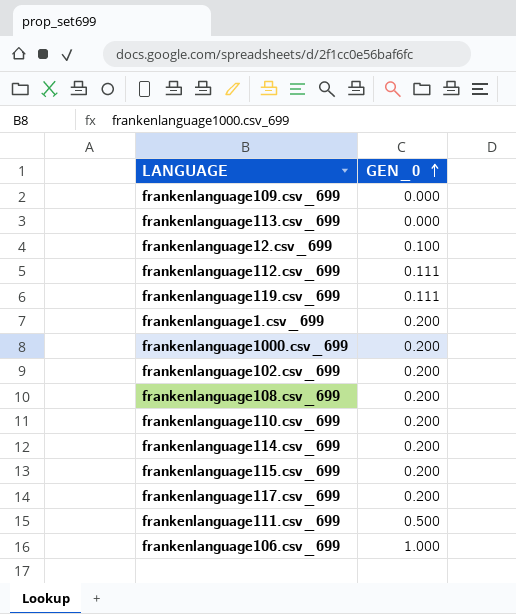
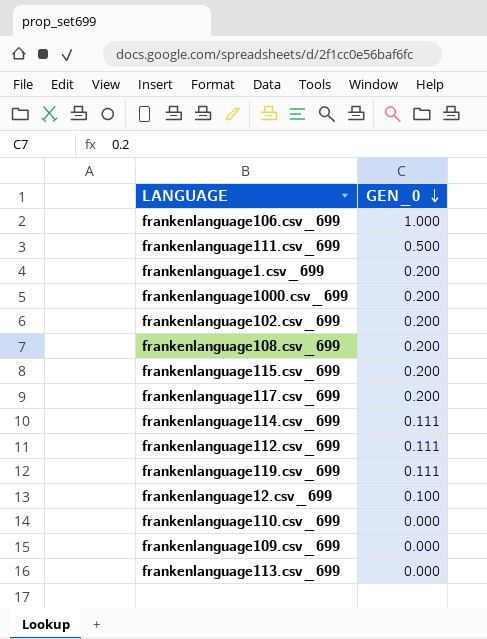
row order: GEN_0 ascending -> GEN_0 descending
frankenlanguage114.csv_699 | GEN_0: 0.200 -> 0.111
frankenlanguage110.csv_699 | GEN_0: 0.200 -> 0.000

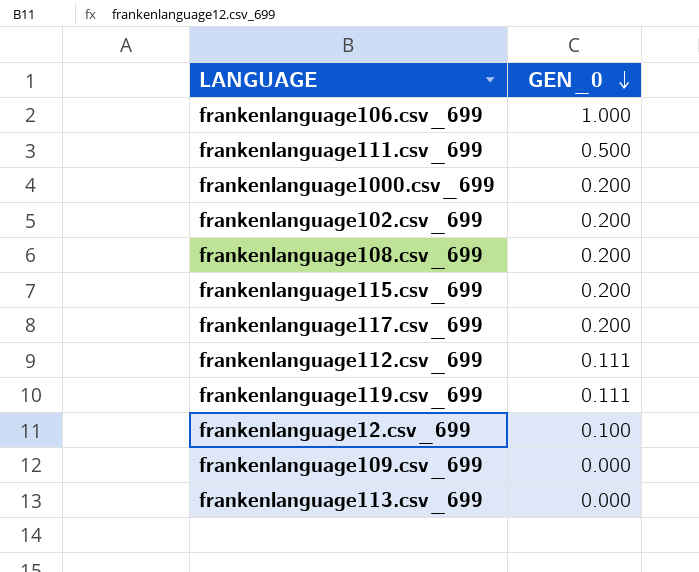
row frankenlanguage1.csv_699: 0.200 -> none
row frankenlanguage114.csv_699: 0.111 -> none
row frankenlanguage110.csv_699: 0.000 -> none

